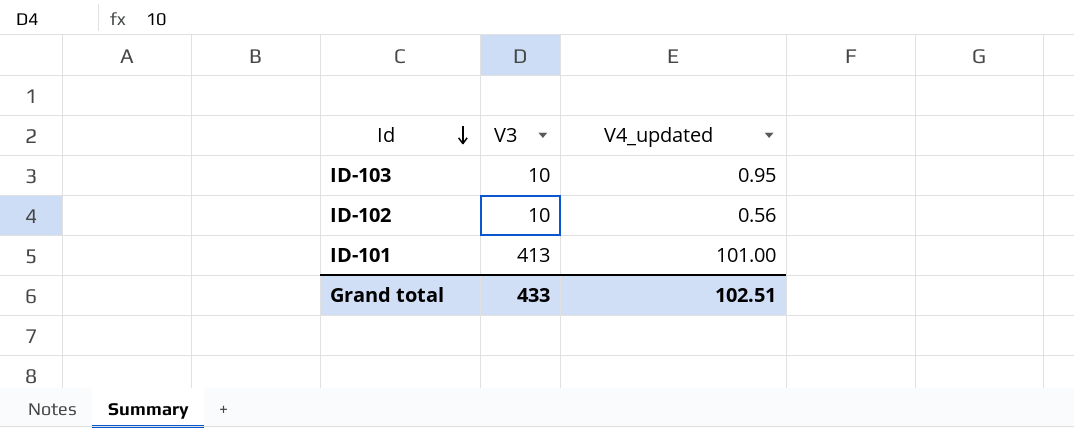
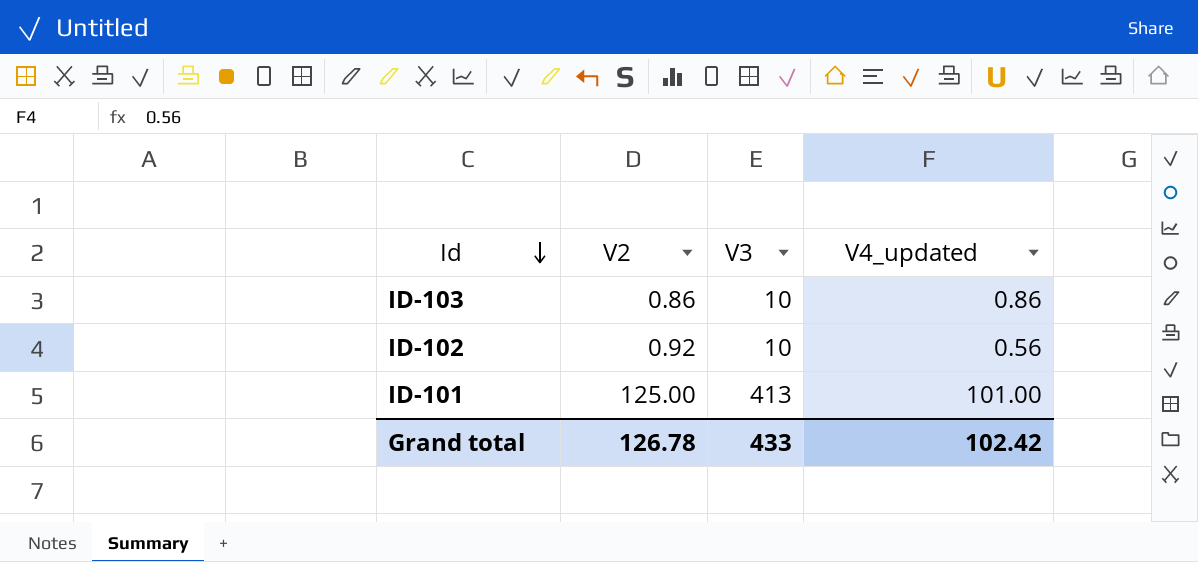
column V2 | position: none -> 2
ID-103 | V4_updated: 0.95 -> 0.86
Grand total | V4_updated: 102.51 -> 102.42

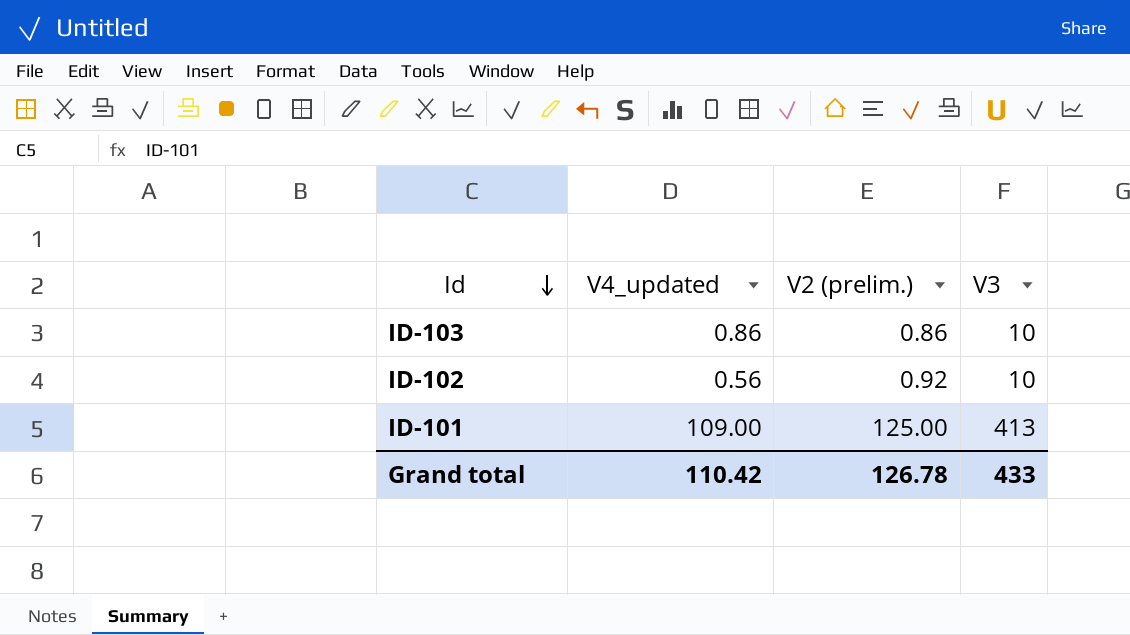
column V4_updated | position: 4 -> 2
column name: V2 -> V2 (prelim.)
ID-101 | V4_updated: 101.00 -> 109.00
Grand total | V4_updated: 102.42 -> 110.42

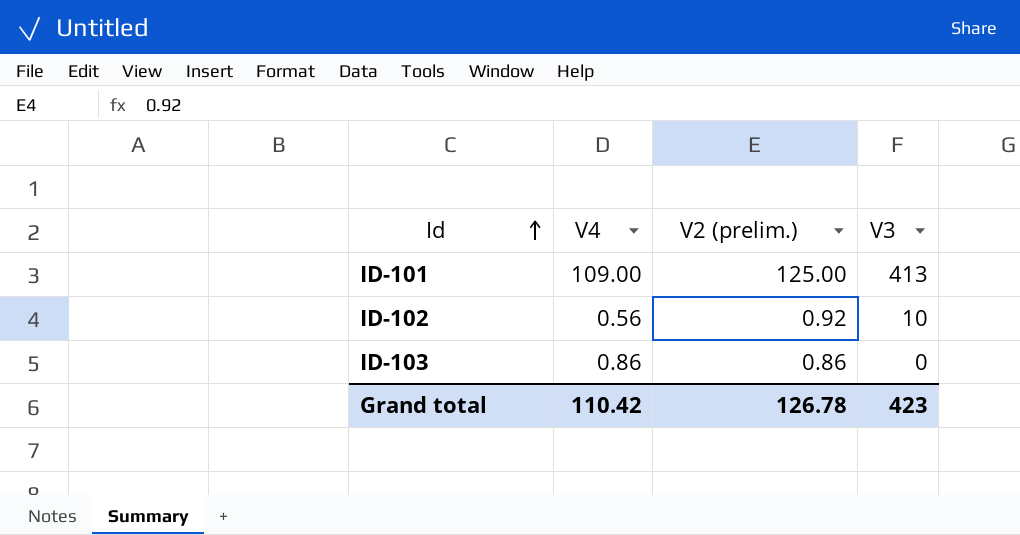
row order: Id descending -> Id ascending
column name: V4_updated -> V4
ID-103 | V3: 10 -> 0
Grand total | V3: 433 -> 423

